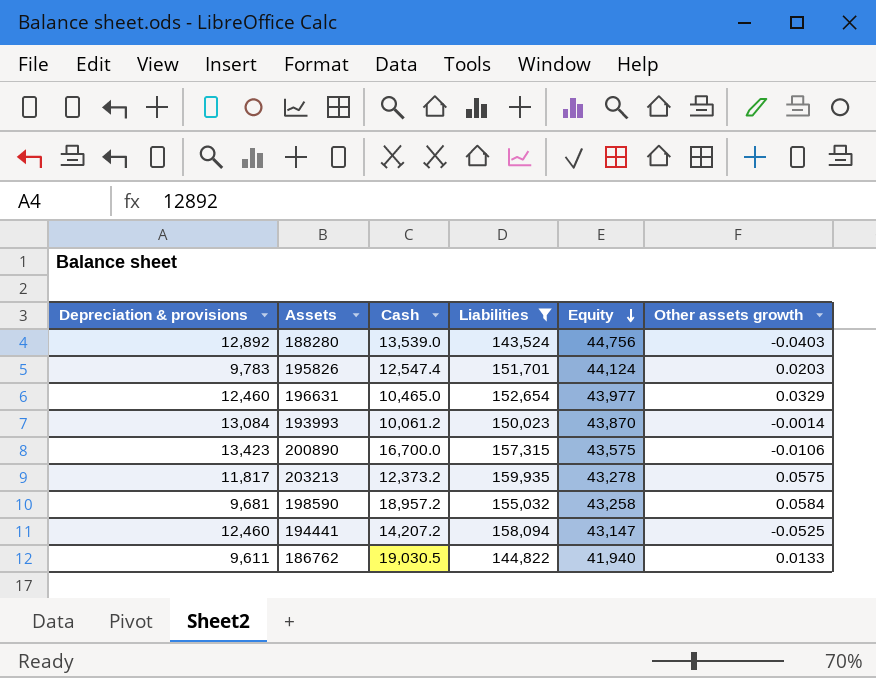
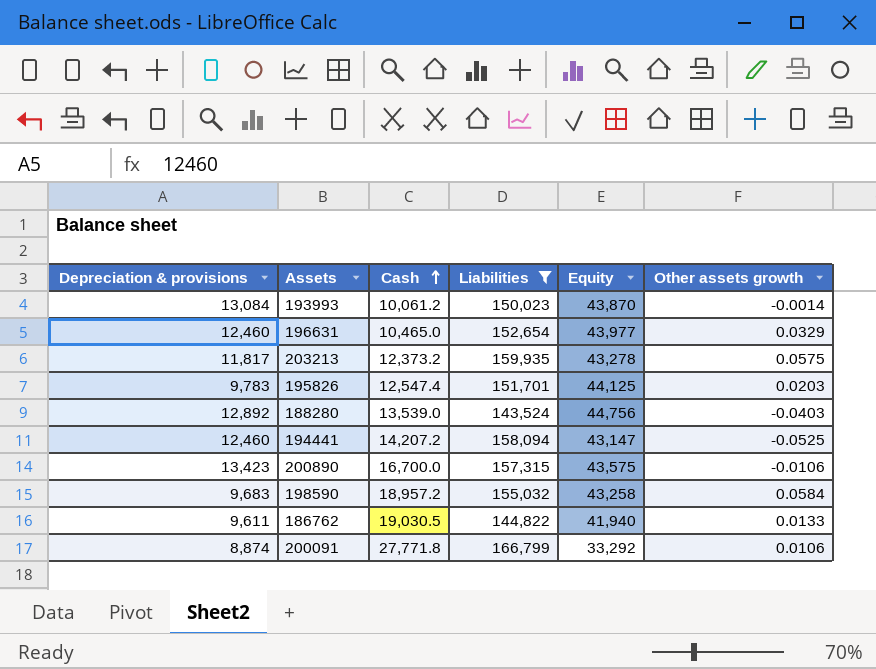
row order: Equity descending -> Cash ascending
195826 | Equity: 44,124 -> 44,125
198590 | Depreciation & provisions: 9,681 -> 9,683
row 200091: none -> 8,874 | 27,771.8 | 166,799 | 33,292 | 0.0106

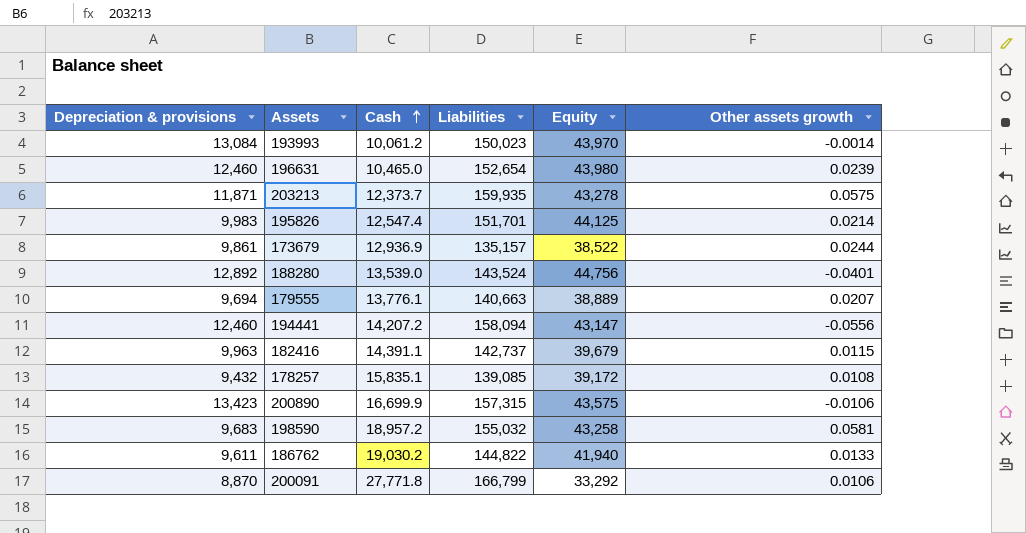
filter: Liabilities >= 143,524 -> none
193993 | Equity: 43,870 -> 43,970
196631 | Equity: 43,977 -> 43,980
196631 | Other assets growth: 0.0329 -> 0.0239
203213 | Depreciation & provisions: 11,817 -> 11,871
203213 | Cash: 12,373.2 -> 12,373.7
195826 | Depreciation & provisions: 9,783 -> 9,983
195826 | Other assets growth: 0.0203 -> 0.0214
188280 | Other assets growth: -0.0403 -> -0.0401
194441 | Other assets growth: -0.0525 -> -0.0556
200890 | Cash: 16,700.0 -> 16,699.9
198590 | Other assets growth: 0.0584 -> 0.0581
186762 | Cash: 19,030.5 -> 19,030.2
200091 | Depreciation & provisions: 8,874 -> 8,870

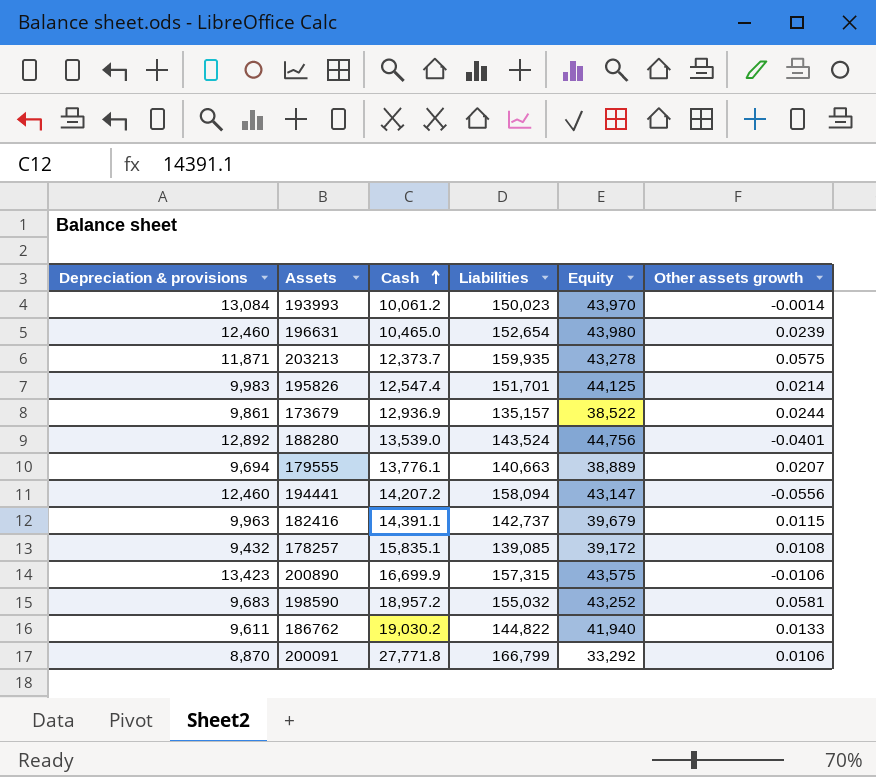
198590 | Equity: 43,258 -> 43,252

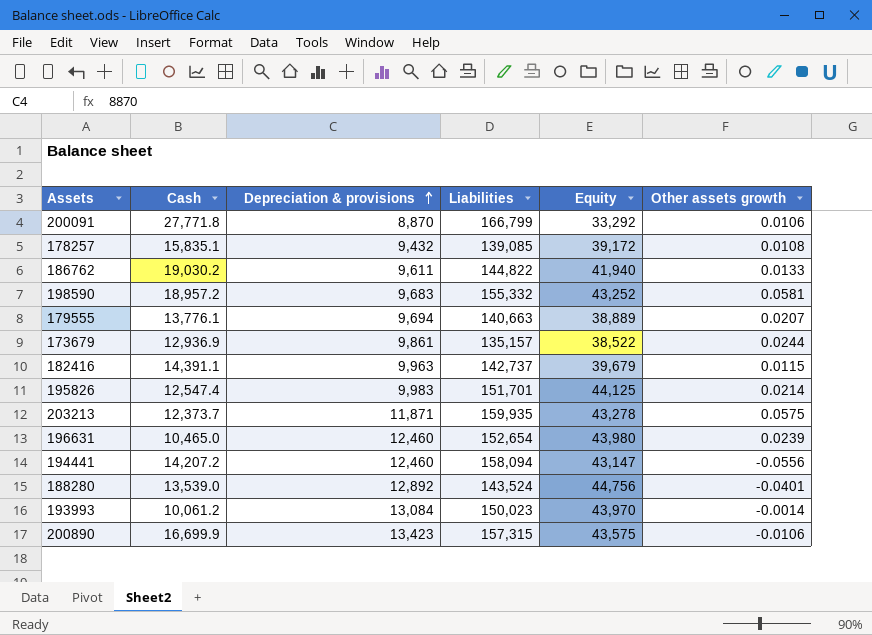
row order: Cash ascending -> Depreciation & provisions ascending
column Depreciation & provisions | position: 1 -> 3
198590 | Liabilities: 155,032 -> 155,332

